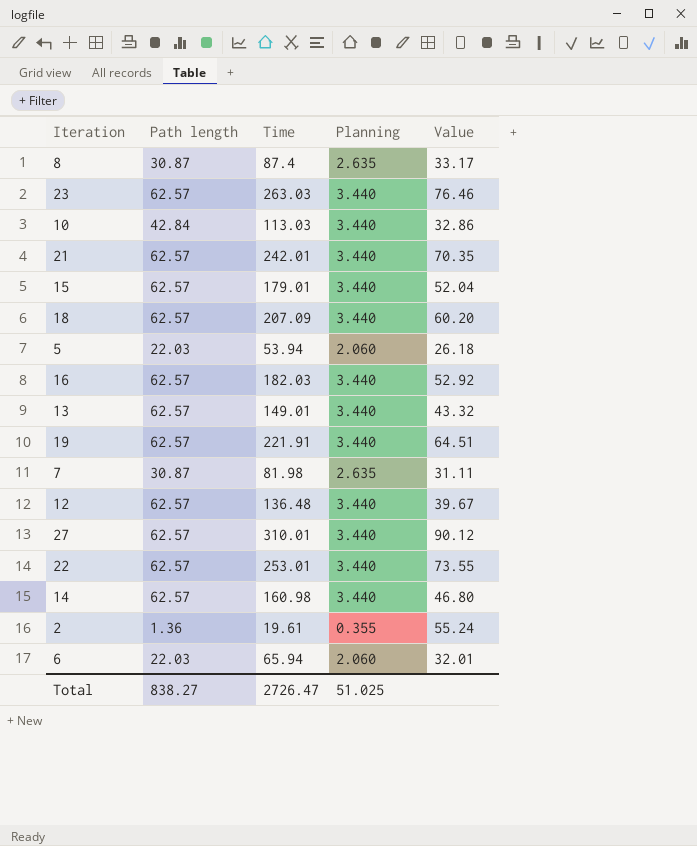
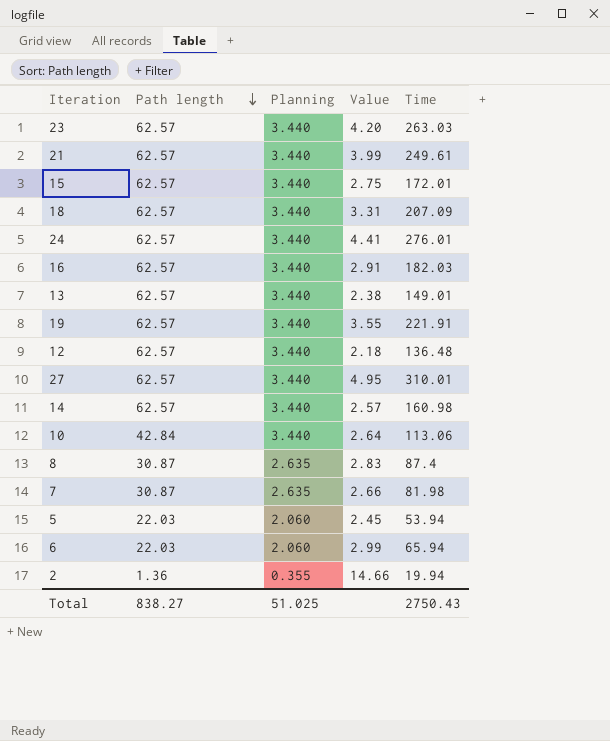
row order: none -> Path length descending
column Value | formula: [Time] / [Planning] -> [Time] / [Path length]
column Time | position: 3 -> 5
row 22: 62.57 | 253.01 | 3.440 | 73.55 -> none
21 | Time: 242.01 -> 249.61
15 | Time: 179.01 -> 172.01
row 24: none -> 62.57 | 3.440 | 4.41 | 276.01
10 | Time: 113.03 -> 113.06
2 | Time: 19.61 -> 19.94
Total | Time: 2726.47 -> 2750.43

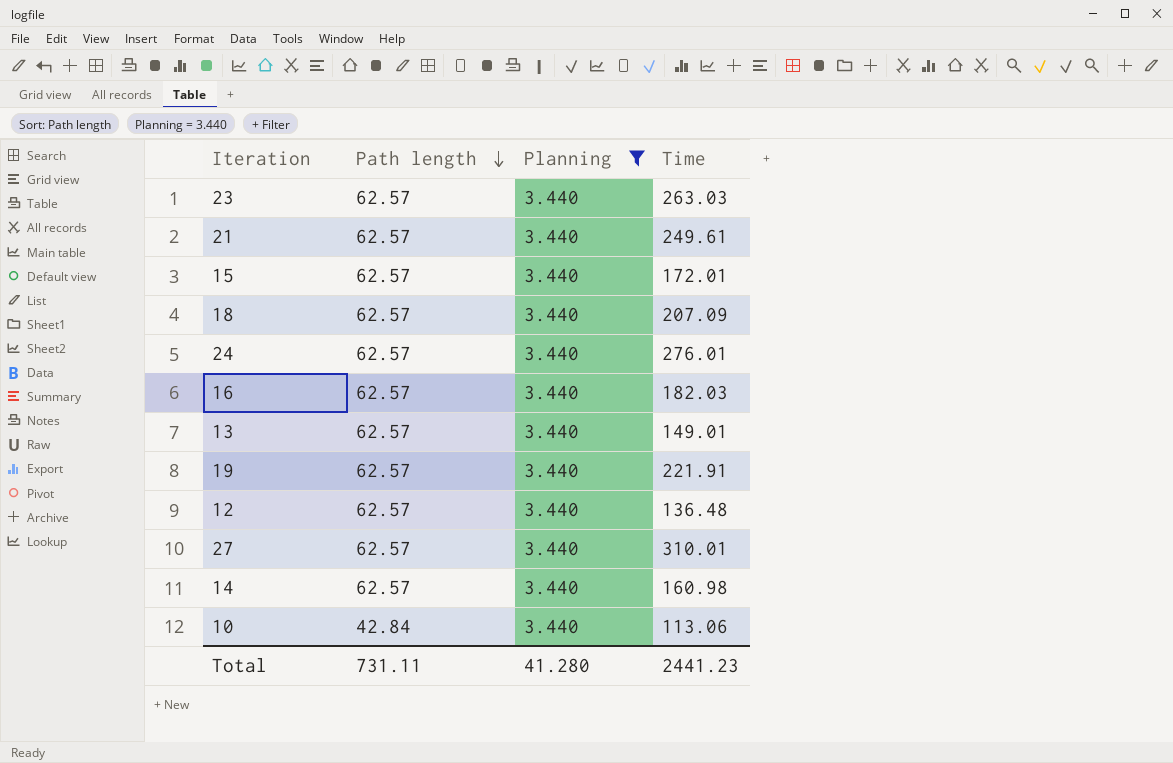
filter: none -> Planning = 3.440
column Value | formula: [Time] / [Path length] -> none
Total | Path length: 838.27 -> 731.11
Total | Planning: 51.025 -> 41.280
Total | Time: 2750.43 -> 2441.23

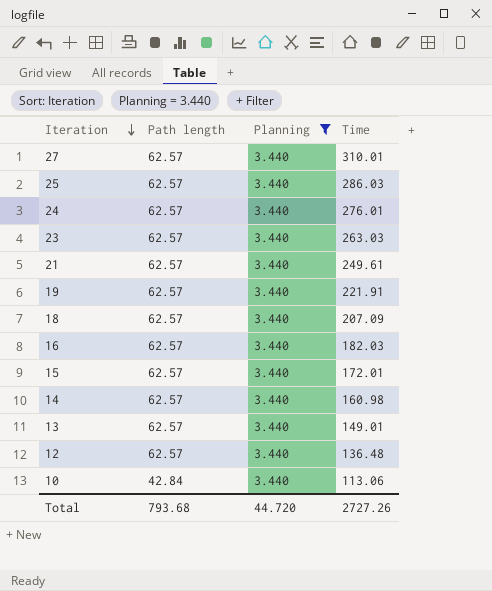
row order: Path length descending -> Iteration descending
row 25: none -> 62.57 | 3.440 | 286.03
Total | Path length: 731.11 -> 793.68
Total | Planning: 41.280 -> 44.720
Total | Time: 2441.23 -> 2727.26

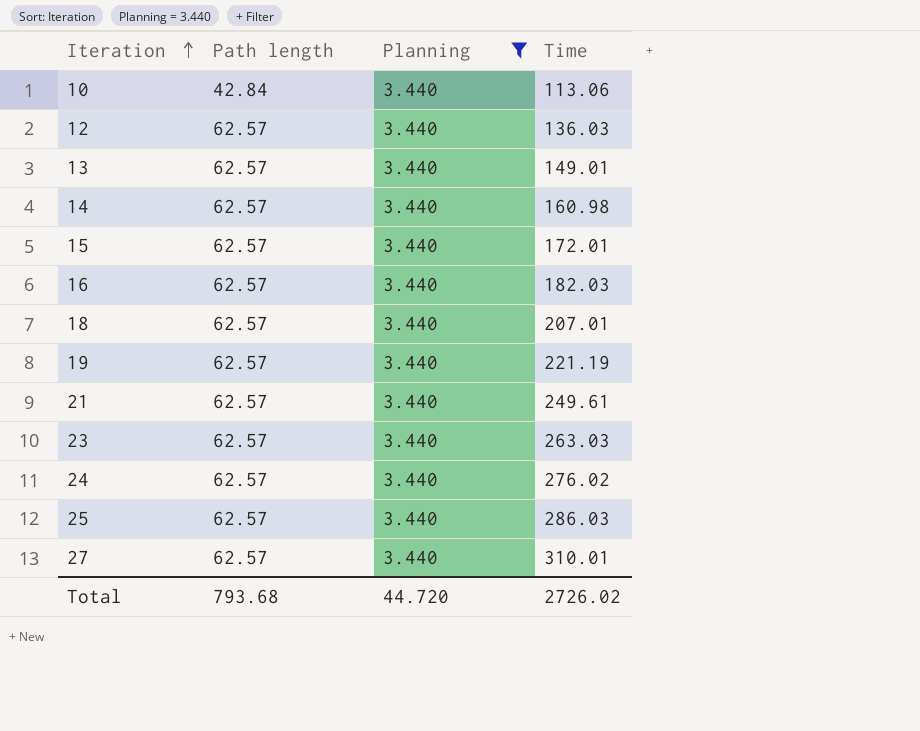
row order: Iteration descending -> Iteration ascending
12 | Time: 136.48 -> 136.03
18 | Time: 207.09 -> 207.01
19 | Time: 221.91 -> 221.19
24 | Time: 276.01 -> 276.02
Total | Time: 2727.26 -> 2726.02

